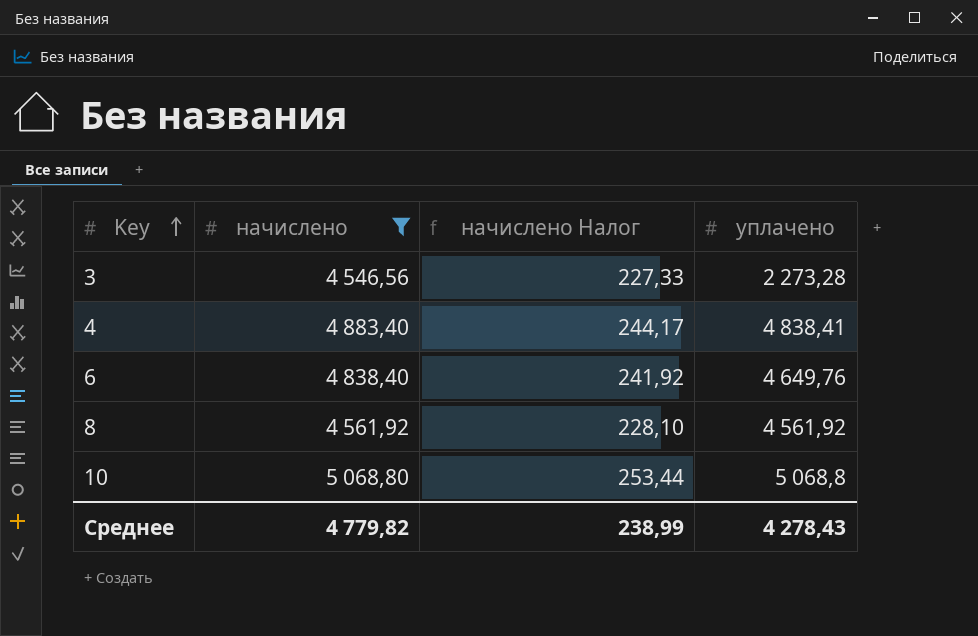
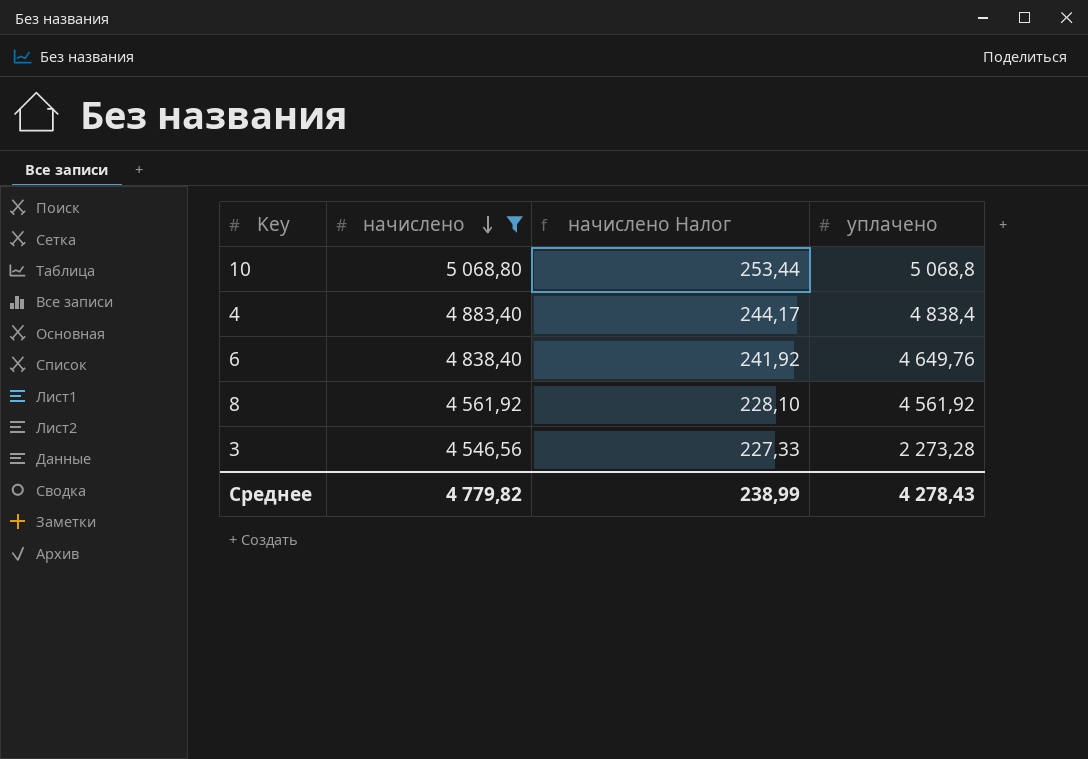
row order: Key ascending -> начислено descending
4 | уплачено: 4 838,41 -> 4 838,4

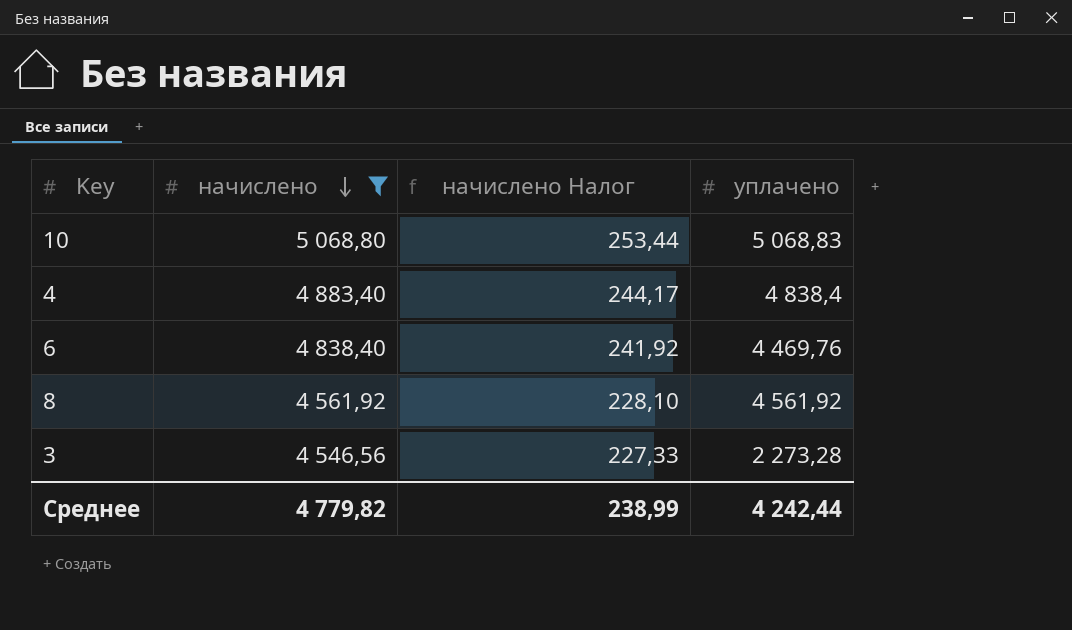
10 | уплачено: 5 068,8 -> 5 068,83
6 | уплачено: 4 649,76 -> 4 469,76
Среднее | уплачено: 4 278,43 -> 4 242,44

